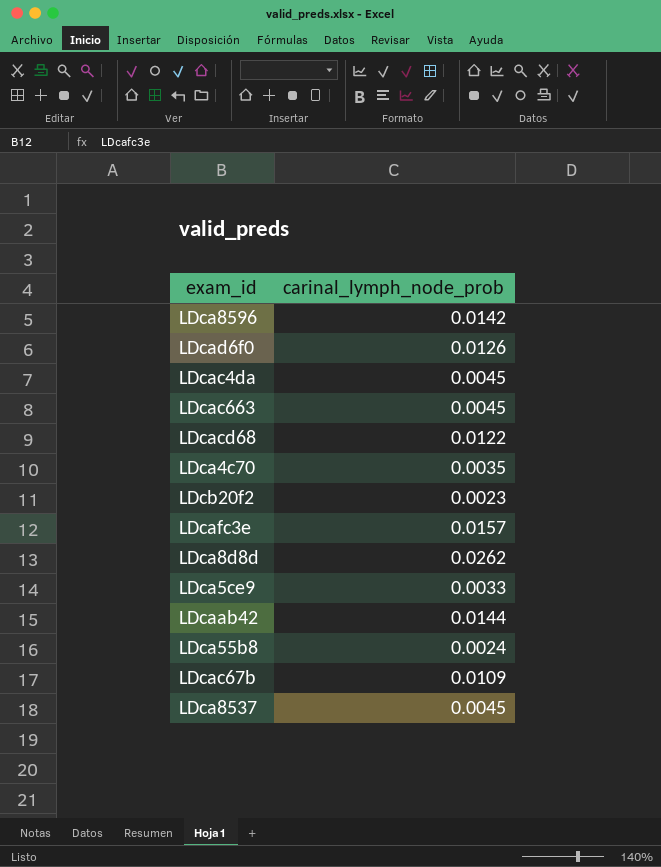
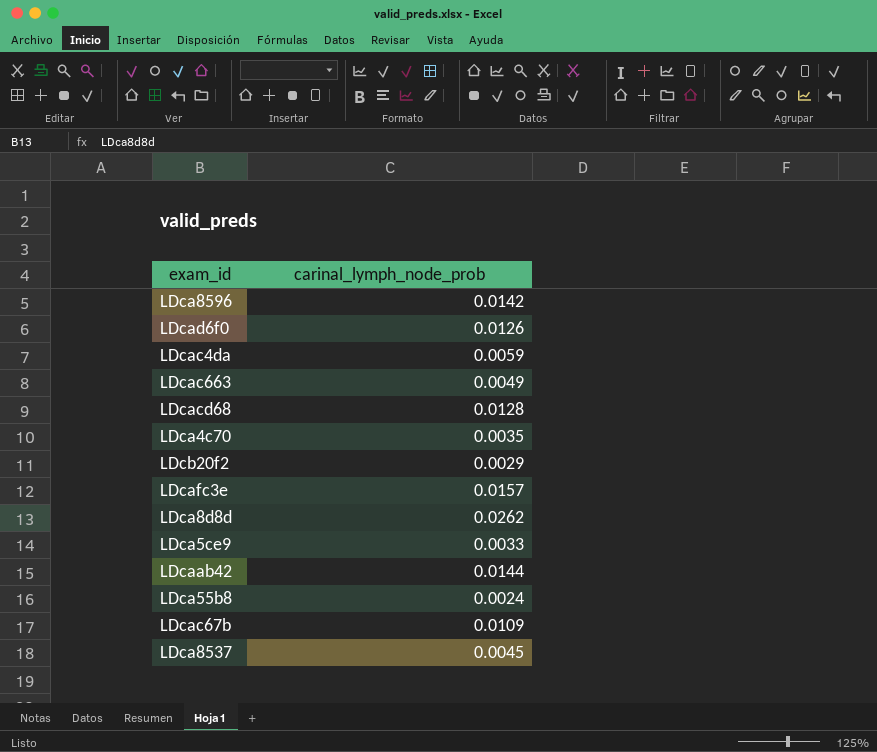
LDcac4da | carinal_lymph_node_prob: 0.0045 -> 0.0059
LDcac663 | carinal_lymph_node_prob: 0.0045 -> 0.0049
LDcacd68 | carinal_lymph_node_prob: 0.0122 -> 0.0128
LDcb20f2 | carinal_lymph_node_prob: 0.0023 -> 0.0029

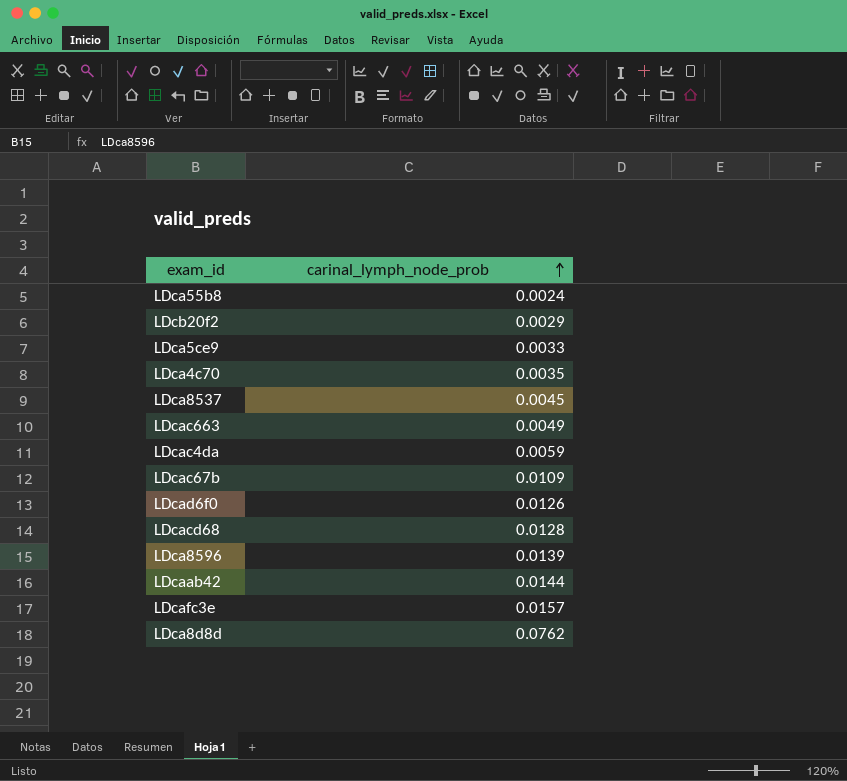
row order: none -> carinal_lymph_node_prob ascending
LDca8596 | carinal_lymph_node_prob: 0.0142 -> 0.0139
LDca8d8d | carinal_lymph_node_prob: 0.0262 -> 0.0762

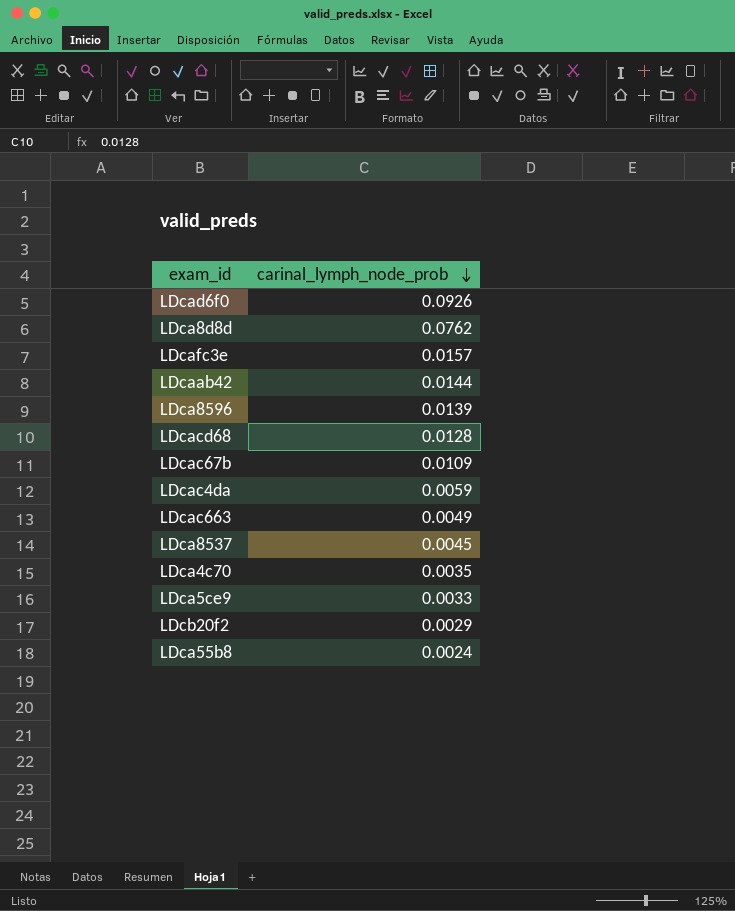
row order: carinal_lymph_node_prob ascending -> carinal_lymph_node_prob descending
LDcad6f0 | carinal_lymph_node_prob: 0.0126 -> 0.0926

